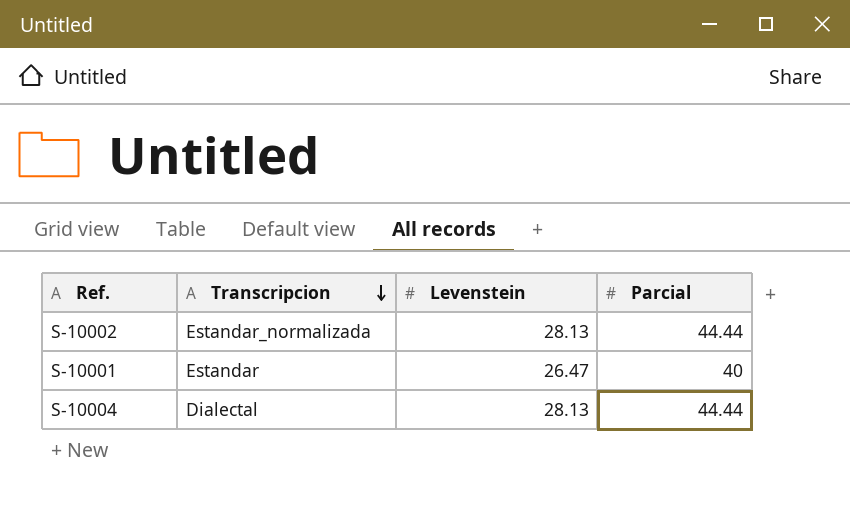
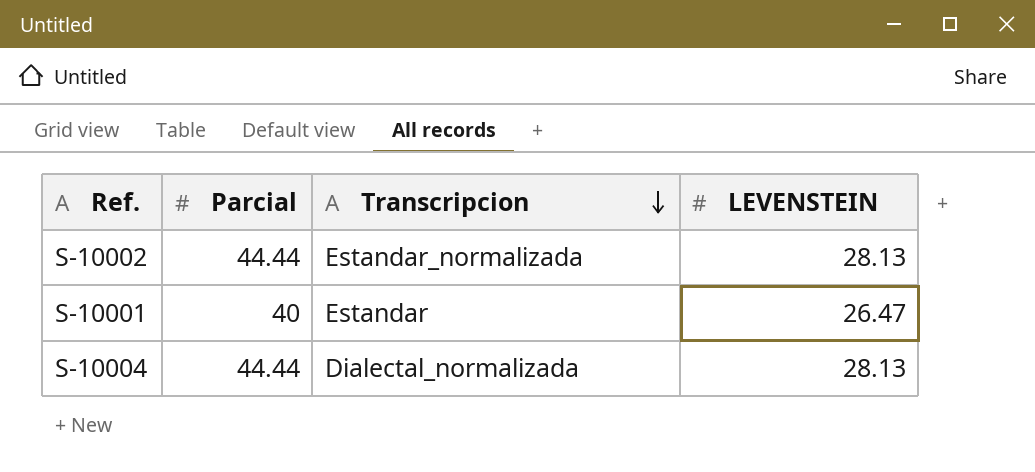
column Parcial | position: 4 -> 2
column name: Levenstein -> LEVENSTEIN
S-10004 | Transcripcion: Dialectal -> Dialectal_normalizada

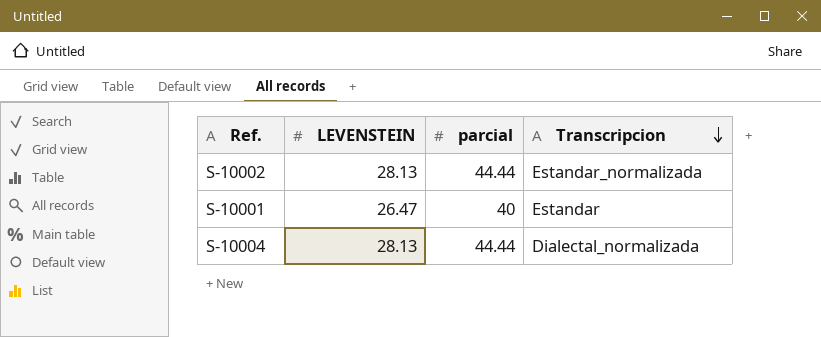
column LEVENSTEIN | position: 4 -> 2
column name: Parcial -> parcial

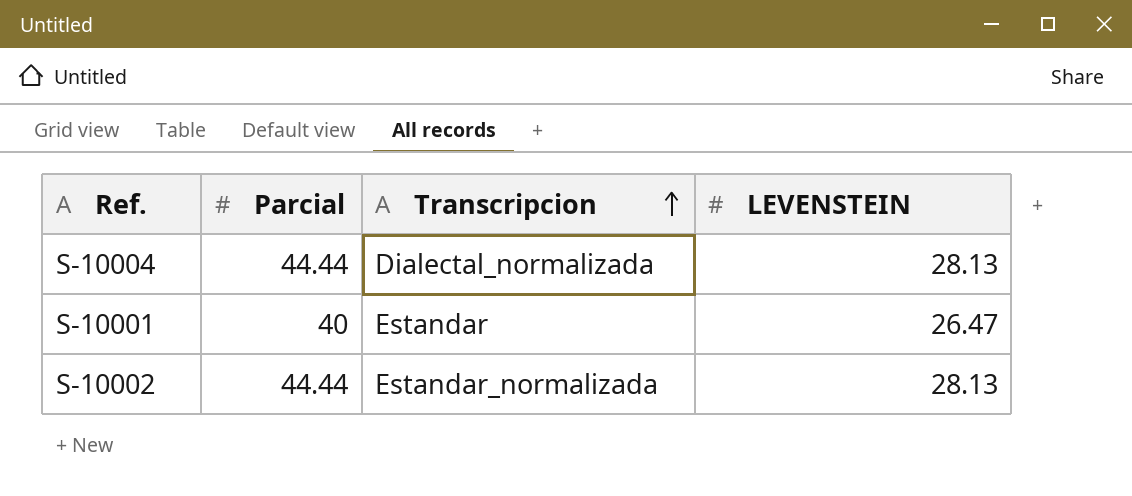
row order: Transcripcion descending -> Transcripcion ascending
column name: parcial -> Parcial
column LEVENSTEIN | position: 2 -> 4

